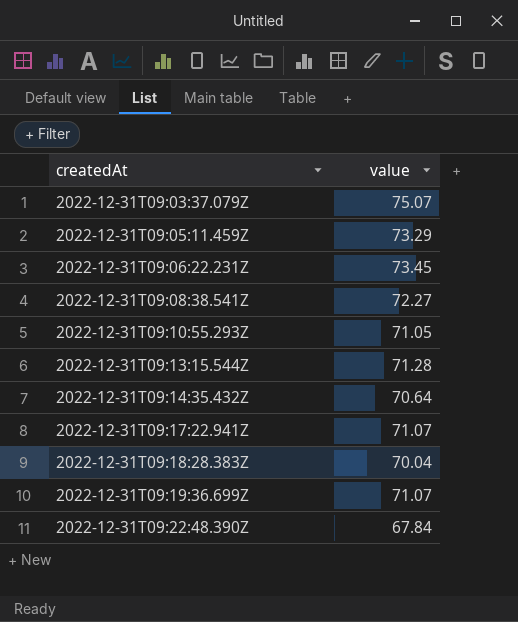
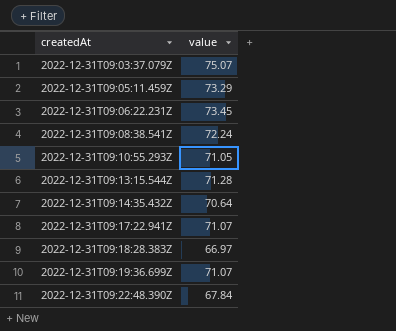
2022-12-31T09:08:38.541Z | value: 72.27 -> 72.24
2022-12-31T09:18:28.383Z | value: 70.04 -> 66.97

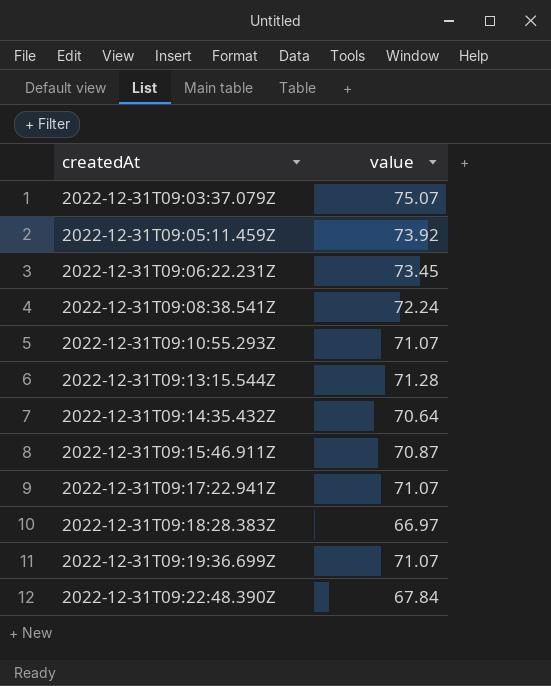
2022-12-31T09:05:11.459Z | value: 73.29 -> 73.92
2022-12-31T09:10:55.293Z | value: 71.05 -> 71.07
row 2022-12-31T09:15:46.911Z: none -> 70.87

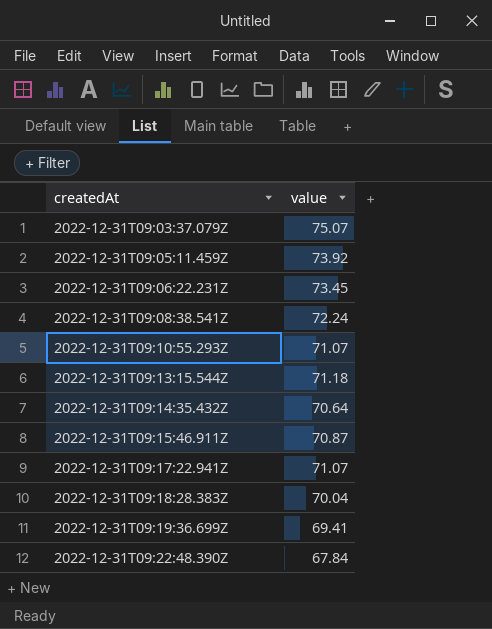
2022-12-31T09:13:15.544Z | value: 71.28 -> 71.18
2022-12-31T09:18:28.383Z | value: 66.97 -> 70.04
2022-12-31T09:19:36.699Z | value: 71.07 -> 69.41

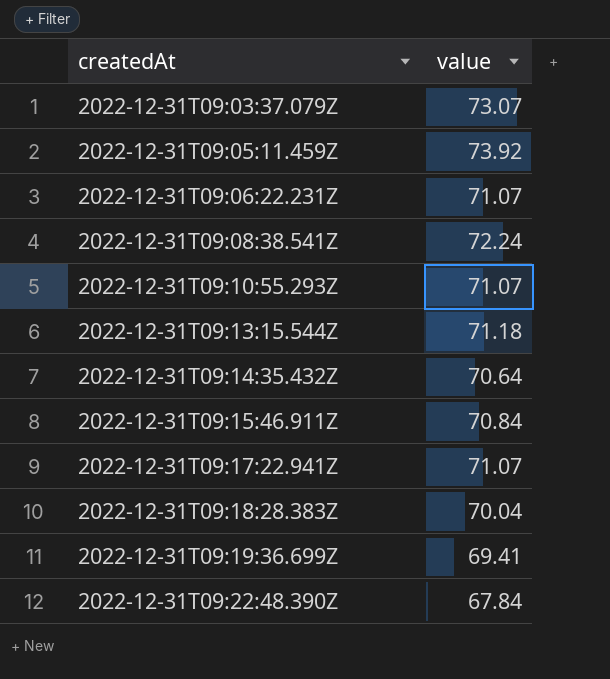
2022-12-31T09:03:37.079Z | value: 75.07 -> 73.07
2022-12-31T09:06:22.231Z | value: 73.45 -> 71.07
2022-12-31T09:15:46.911Z | value: 70.87 -> 70.84

